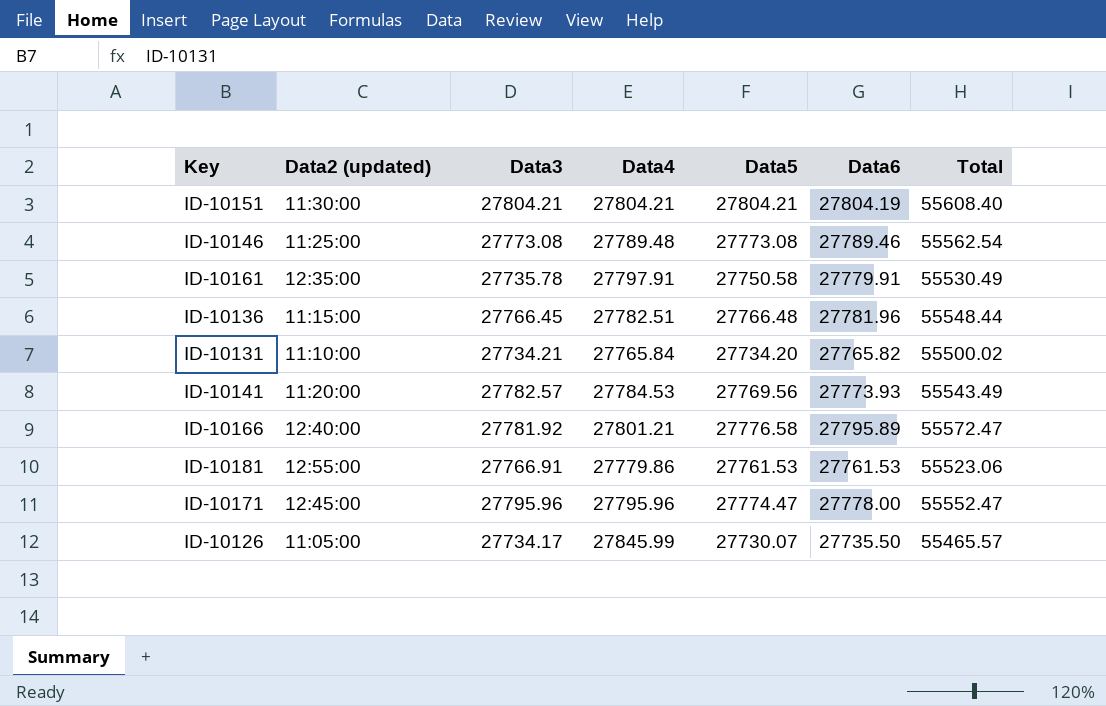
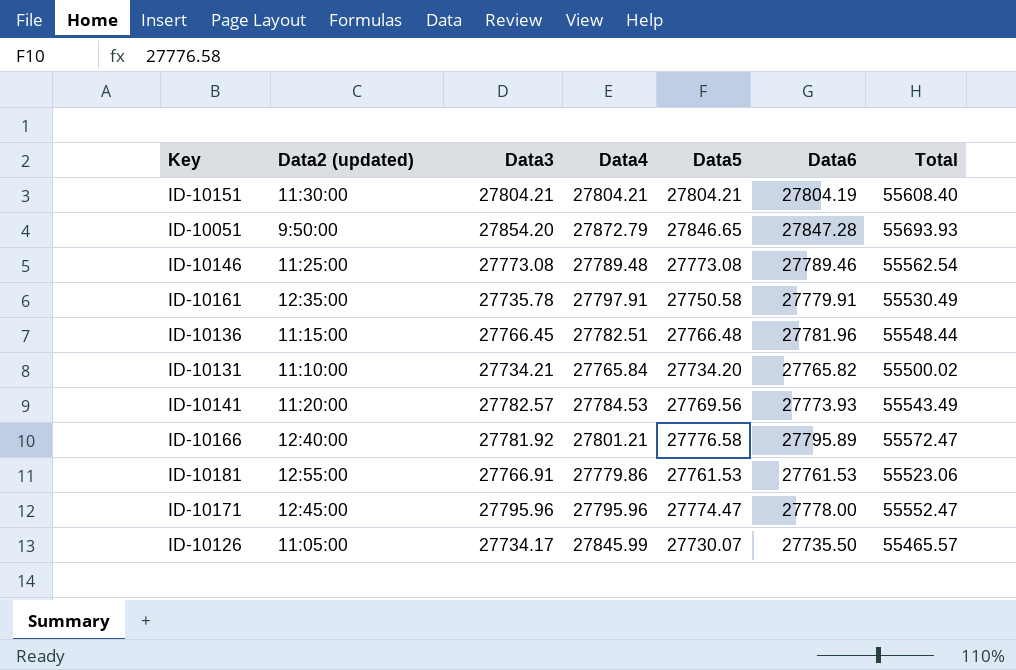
row ID-10051: none -> 9:50:00 | 27854.20 | 27872.79 | 27846.65 | 27847.28 | 55693.93

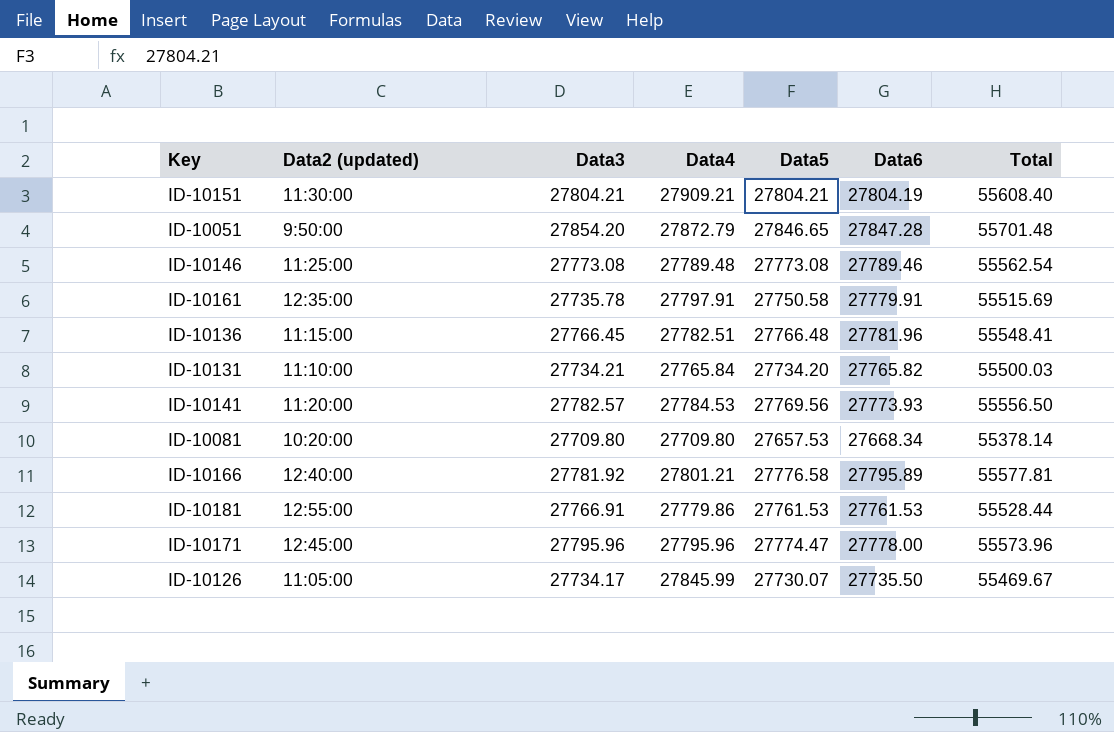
column Total | formula: [Data5] + [Data6] -> [Data3] + [Data6]
ID-10151 | Data4: 27804.21 -> 27909.21
row ID-10081: none -> 10:20:00 | 27709.80 | 27709.80 | 27657.53 | 27668.34 | 55378.14

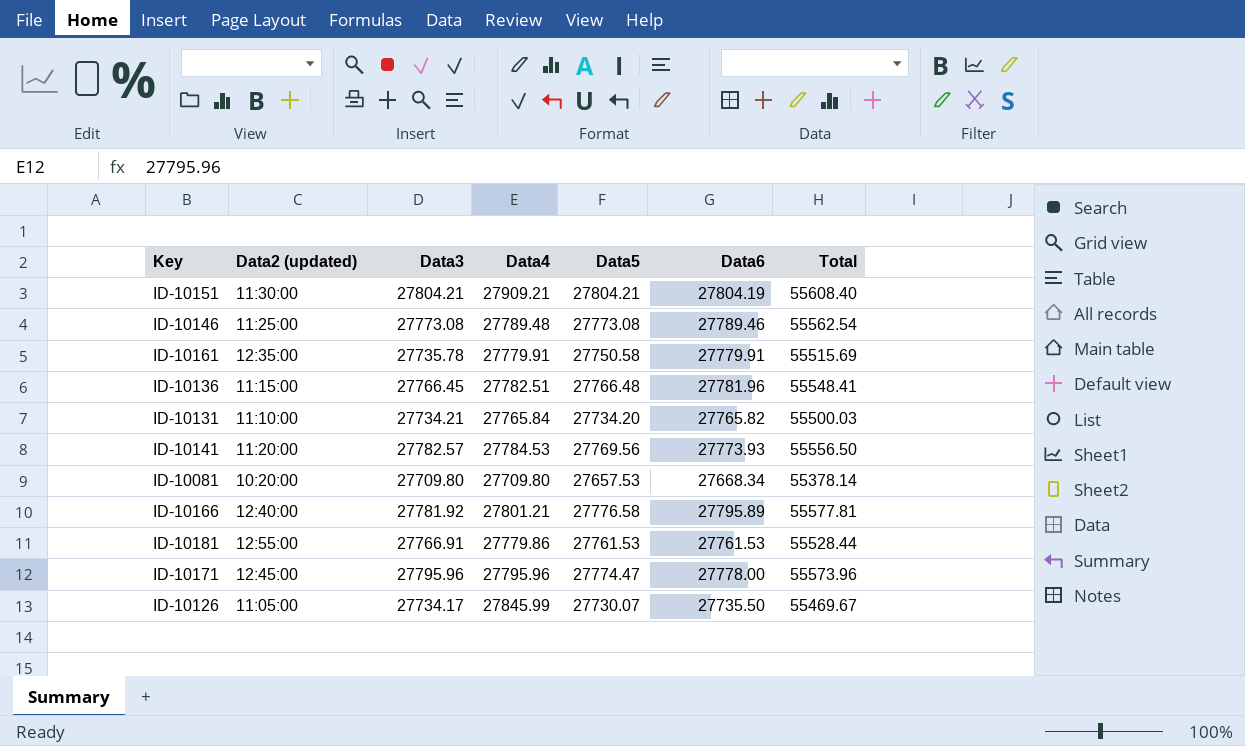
row ID-10051: 9:50:00 | 27854.20 | 27872.79 | 27846.65 | 27847.28 | 55701.48 -> none
ID-10161 | Data4: 27797.91 -> 27779.91

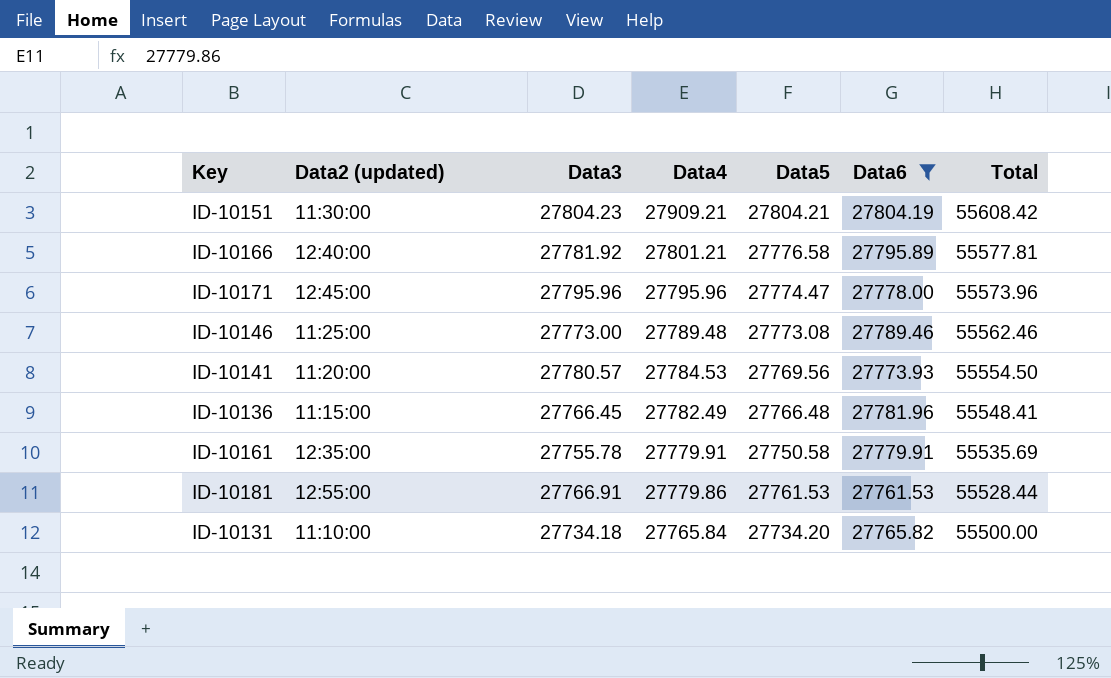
filter: none -> Data6 >= 27761.53
row order: none -> Data4 descending
ID-10151 | Data3: 27804.21 -> 27804.23
ID-10151 | Total: 55608.40 -> 55608.42
ID-10146 | Data3: 27773.08 -> 27773.00
ID-10146 | Total: 55562.54 -> 55562.46
ID-10141 | Data3: 27782.57 -> 27780.57
ID-10141 | Total: 55556.50 -> 55554.50
ID-10136 | Data4: 27782.51 -> 27782.49
ID-10161 | Data3: 27735.78 -> 27755.78
ID-10161 | Total: 55515.69 -> 55535.69
ID-10131 | Data3: 27734.21 -> 27734.18
ID-10131 | Total: 55500.03 -> 55500.00

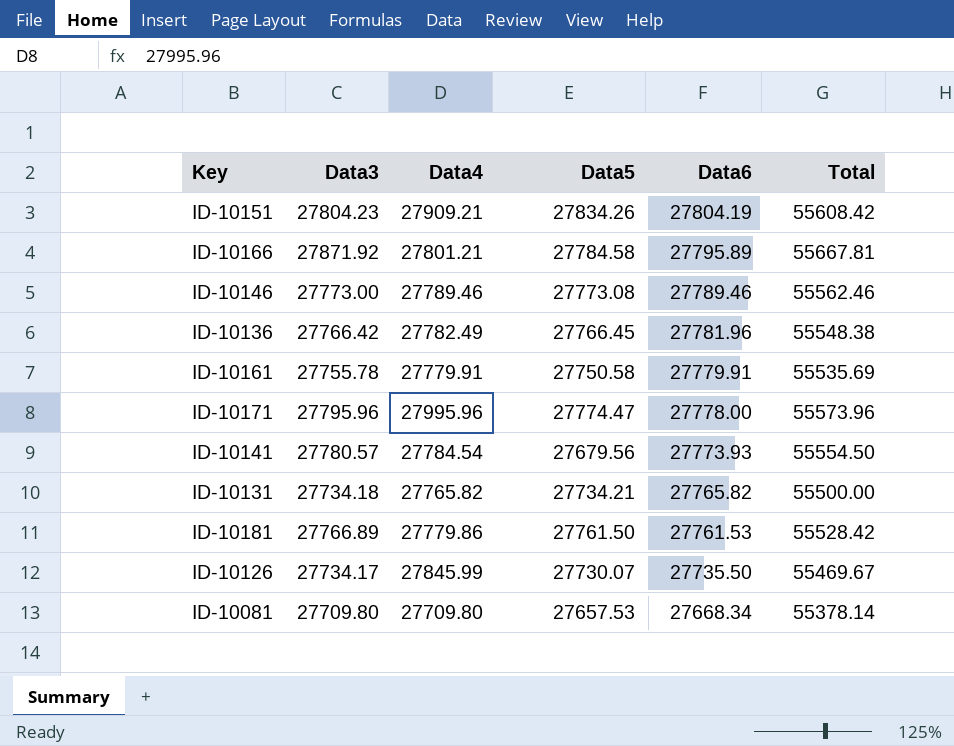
filter: Data6 >= 27761.53 -> none
row order: Data4 descending -> Data6 descending
column Data2 (updated) | position: 2 -> none
ID-10151 | Data5: 27804.21 -> 27834.26
ID-10166 | Data3: 27781.92 -> 27871.92
ID-10166 | Data5: 27776.58 -> 27784.58
ID-10166 | Total: 55577.81 -> 55667.81
ID-10146 | Data4: 27789.48 -> 27789.46
ID-10136 | Data3: 27766.45 -> 27766.42
ID-10136 | Data5: 27766.48 -> 27766.45
ID-10136 | Total: 55548.41 -> 55548.38
ID-10171 | Data4: 27795.96 -> 27995.96
ID-10141 | Data4: 27784.53 -> 27784.54
ID-10141 | Data5: 27769.56 -> 27679.56
ID-10131 | Data4: 27765.84 -> 27765.82
ID-10131 | Data5: 27734.20 -> 27734.21
ID-10181 | Data3: 27766.91 -> 27766.89
ID-10181 | Data5: 27761.53 -> 27761.50
ID-10181 | Total: 55528.44 -> 55528.42

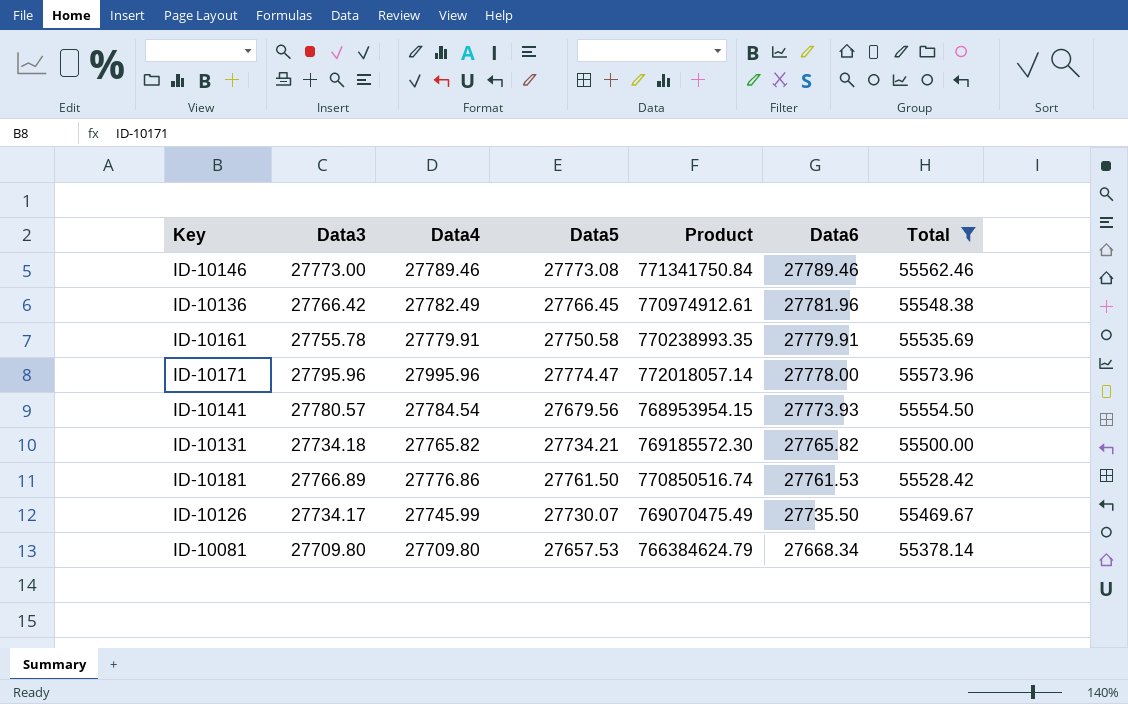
filter: none -> Total <= 55573.96
column Product | formula: none -> [Data3] * [Data5]
ID-10181 | Data4: 27779.86 -> 27776.86
ID-10126 | Data4: 27845.99 -> 27745.99

